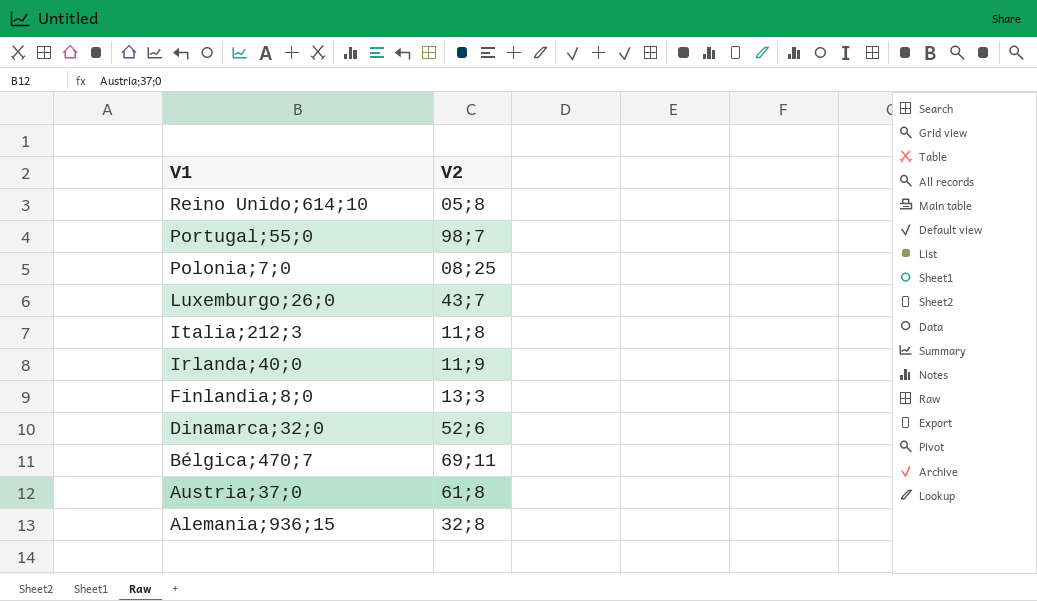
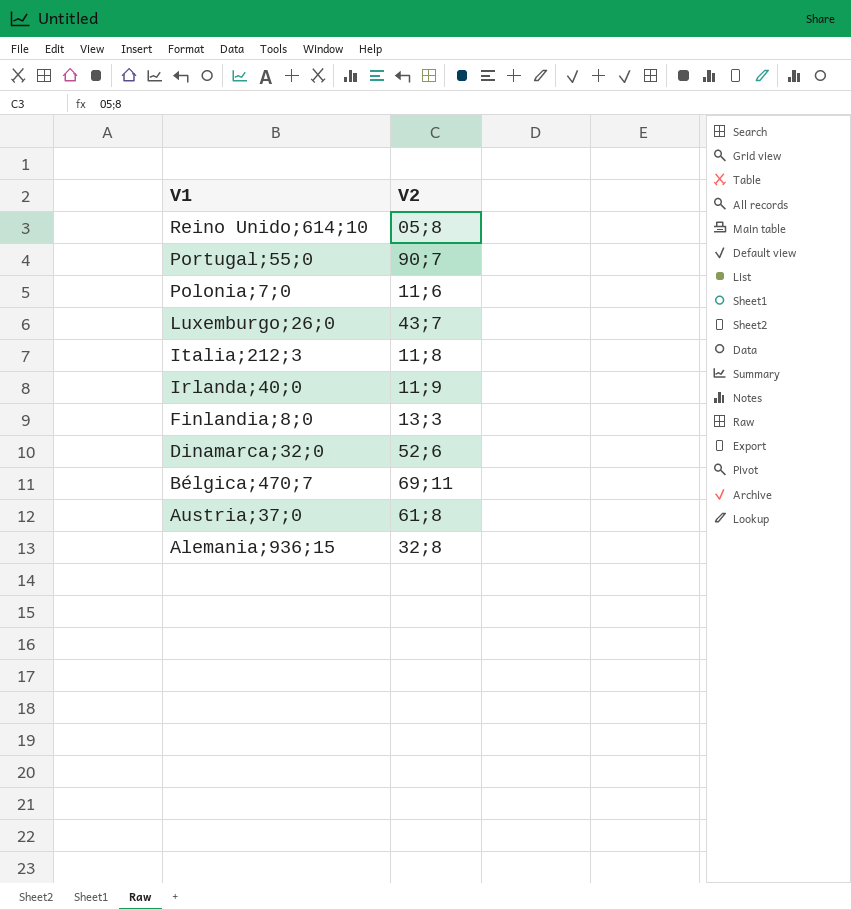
Portugal;55;0 | V2: 98;7 -> 90;7
Polonia;7;0 | V2: 08;25 -> 11;6

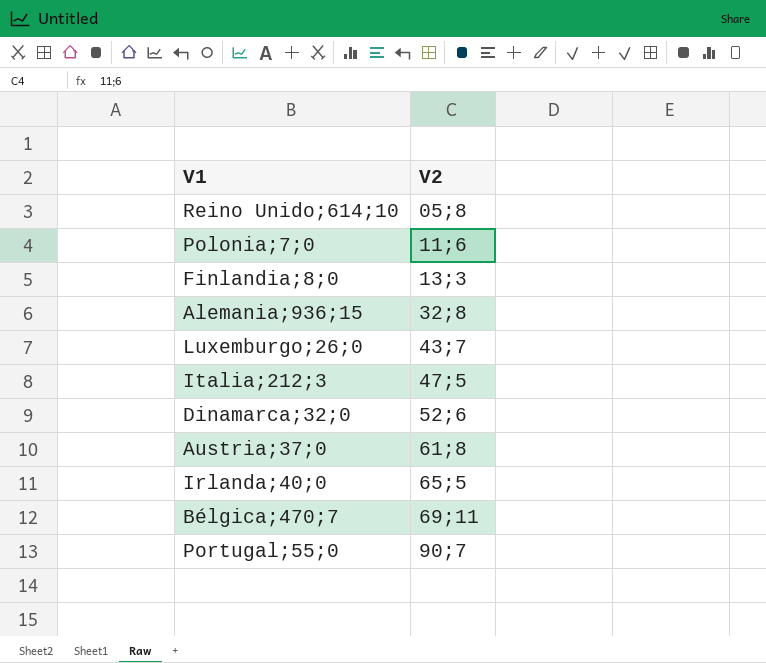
row order: V1 descending -> V2 ascending
Italia;212;3 | V2: 11;8 -> 47;5
Irlanda;40;0 | V2: 11;9 -> 65;5

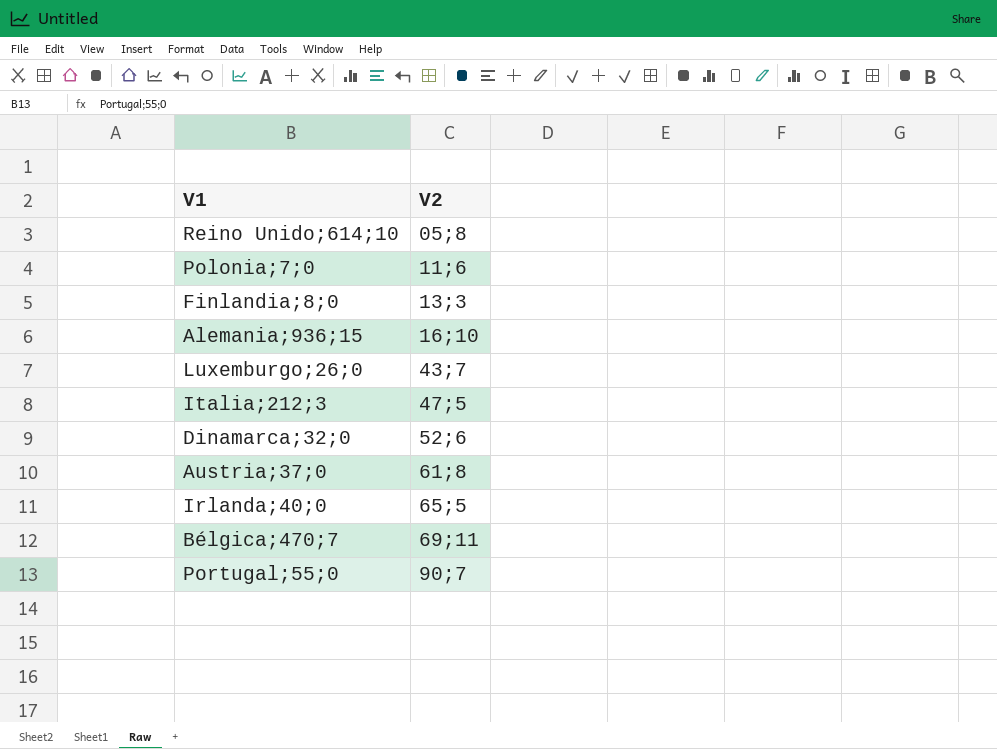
Alemania;936;15 | V2: 32;8 -> 16;10

